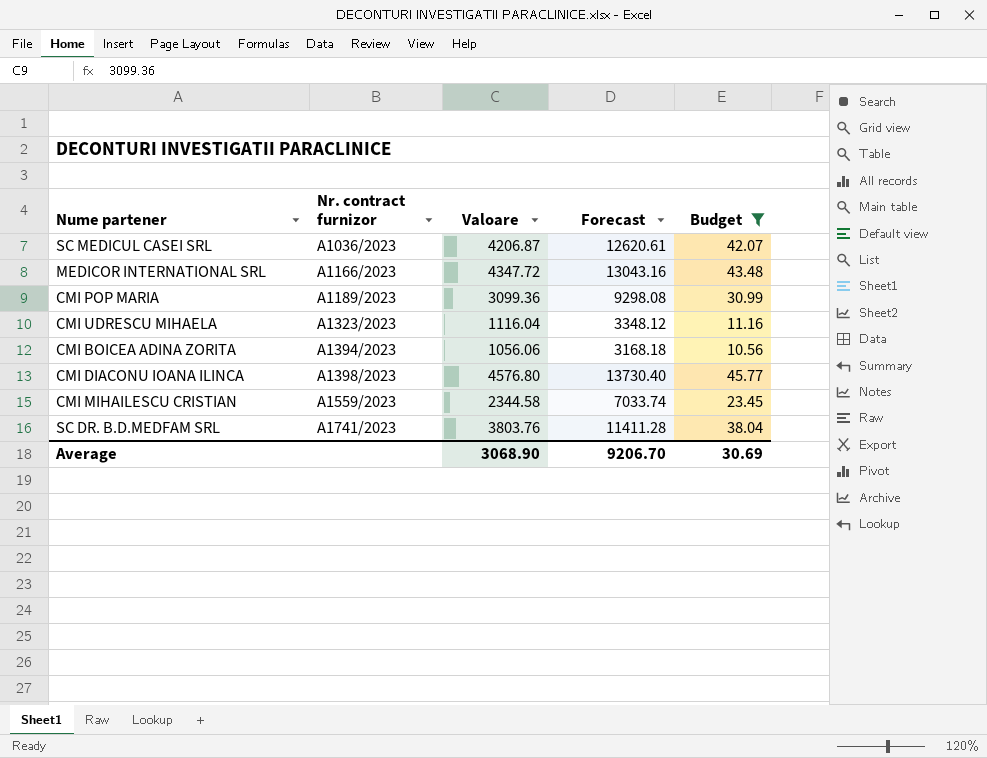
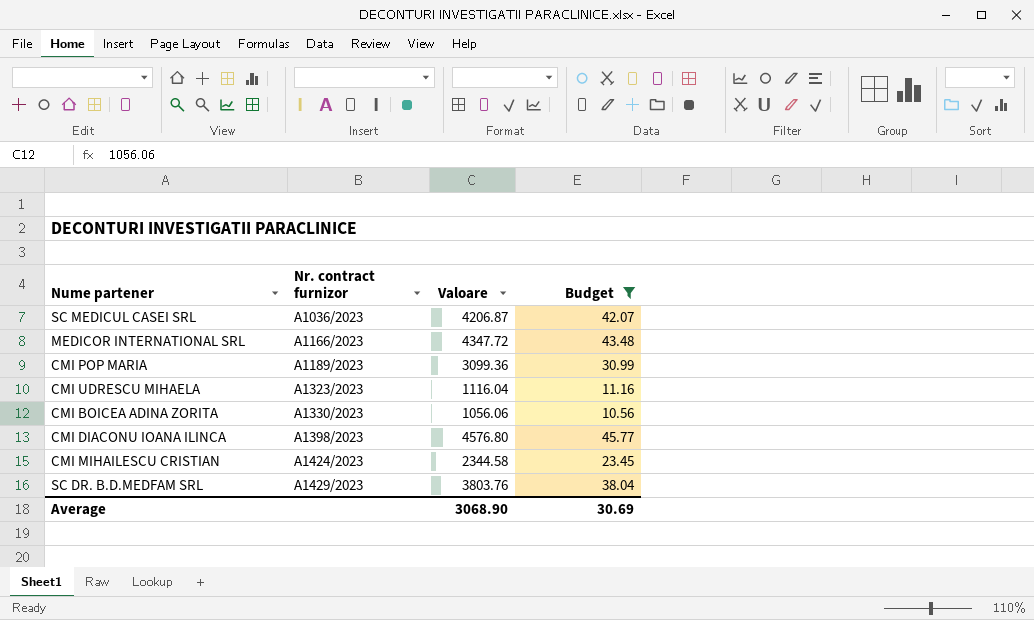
column Forecast | formula: [Valoare] * 3 -> none
CMI BOICEA ADINA ZORITA | Nr. contract furnizor: A1394/2023 -> A1330/2023
CMI MIHAILESCU CRISTIAN | Nr. contract furnizor: A1559/2023 -> A1424/2023
SC DR. B.D.MEDFAM SRL | Nr. contract furnizor: A1741/2023 -> A1429/2023

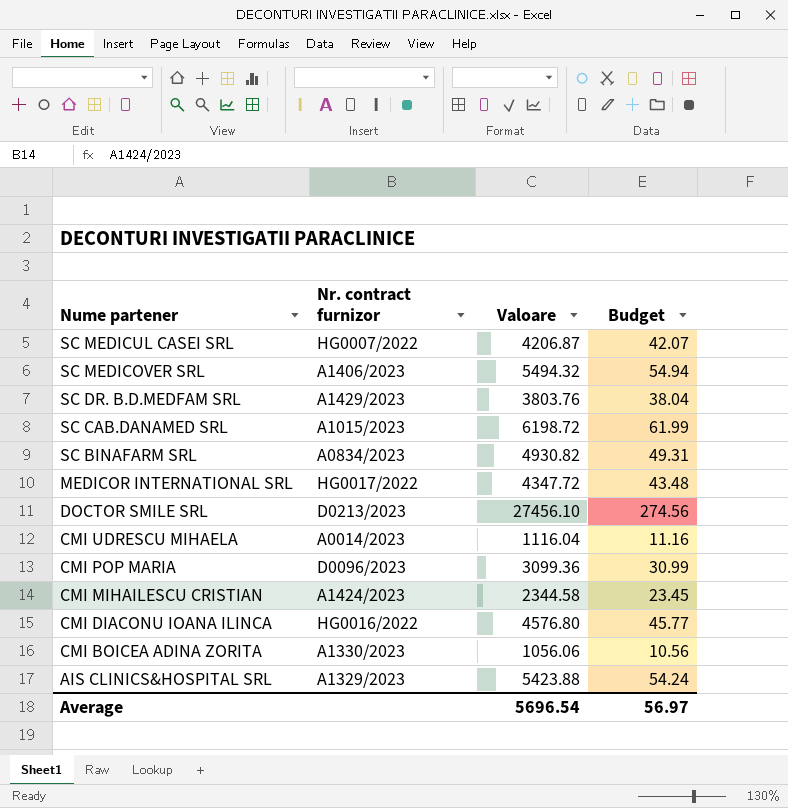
filter: Budget <= 45.77 -> none
row order: Nr. contract furnizor ascending -> Nume partener descending
SC MEDICUL CASEI SRL | Nr. contract furnizor: A1036/2023 -> HG0007/2022
MEDICOR INTERNATIONAL SRL | Nr. contract furnizor: A1166/2023 -> HG0017/2022
CMI UDRESCU MIHAELA | Nr. contract furnizor: A1323/2023 -> A0014/2023
CMI POP MARIA | Nr. contract furnizor: A1189/2023 -> D0096/2023
CMI DIACONU IOANA ILINCA | Nr. contract furnizor: A1398/2023 -> HG0016/2022
Average | Valoare: 3068.90 -> 5696.54
Average | Budget: 30.69 -> 56.97

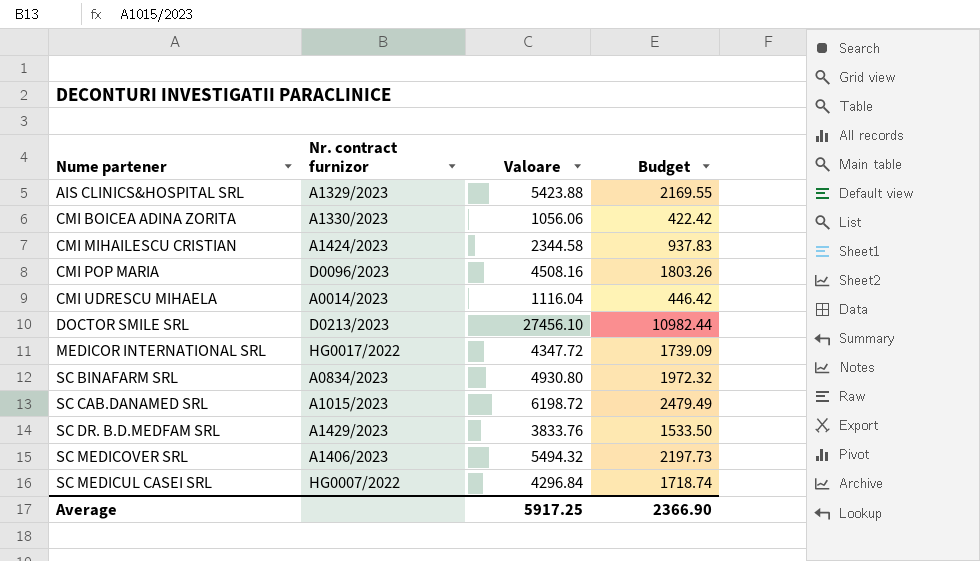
row order: Nume partener descending -> Nume partener ascending
column Budget | formula: [Valoare] * 0.01 -> [Valoare] * 0.4
row CMI DIACONU IOANA ILINCA: HG0016/2022 | 4576.80 | 45.77 -> none
CMI POP MARIA | Valoare: 3099.36 -> 4508.16
SC BINAFARM SRL | Valoare: 4930.82 -> 4930.80
SC DR. B.D.MEDFAM SRL | Valoare: 3803.76 -> 3833.76
SC MEDICUL CASEI SRL | Valoare: 4206.87 -> 4296.84
Average | Valoare: 5696.54 -> 5917.25
Average | Budget: 56.97 -> 2366.90

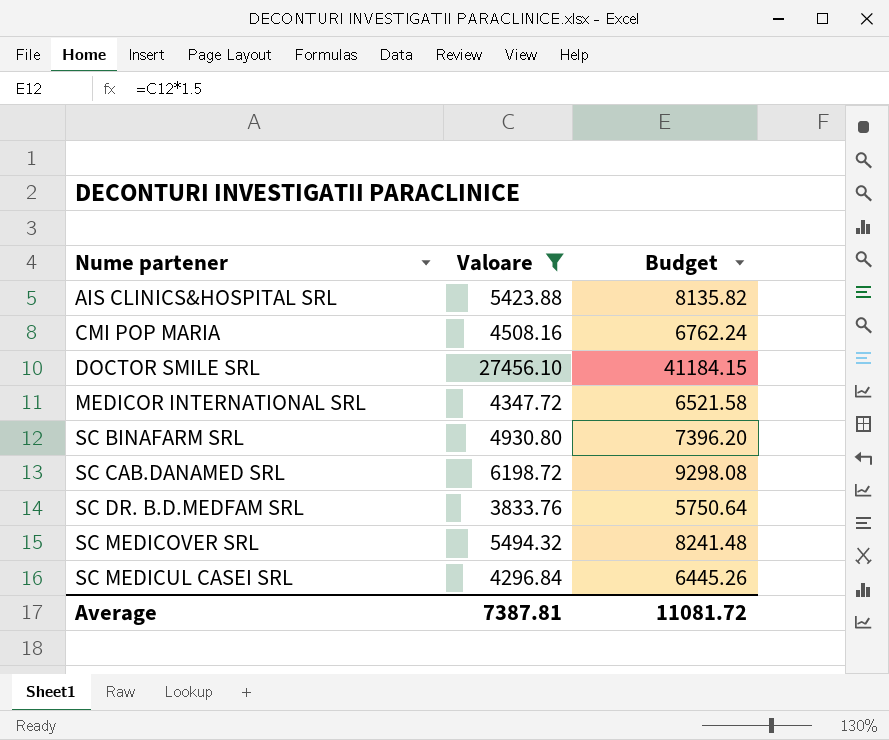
filter: none -> Valoare >= 3833.76
column Nr. contract furnizor | position: 2 -> none
column Budget | formula: [Valoare] * 0.4 -> [Valoare] * 1.5
Average | Valoare: 5917.25 -> 7387.81
Average | Budget: 2366.90 -> 11081.72

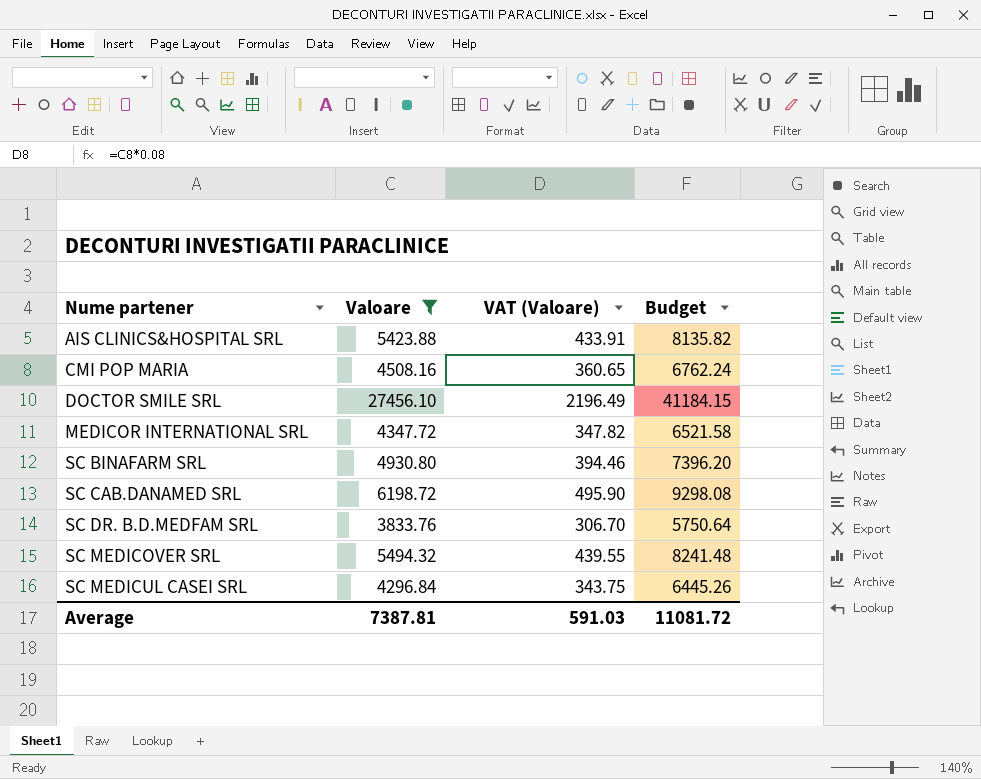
column VAT (Valoare) | formula: none -> [Valoare] * 0.08

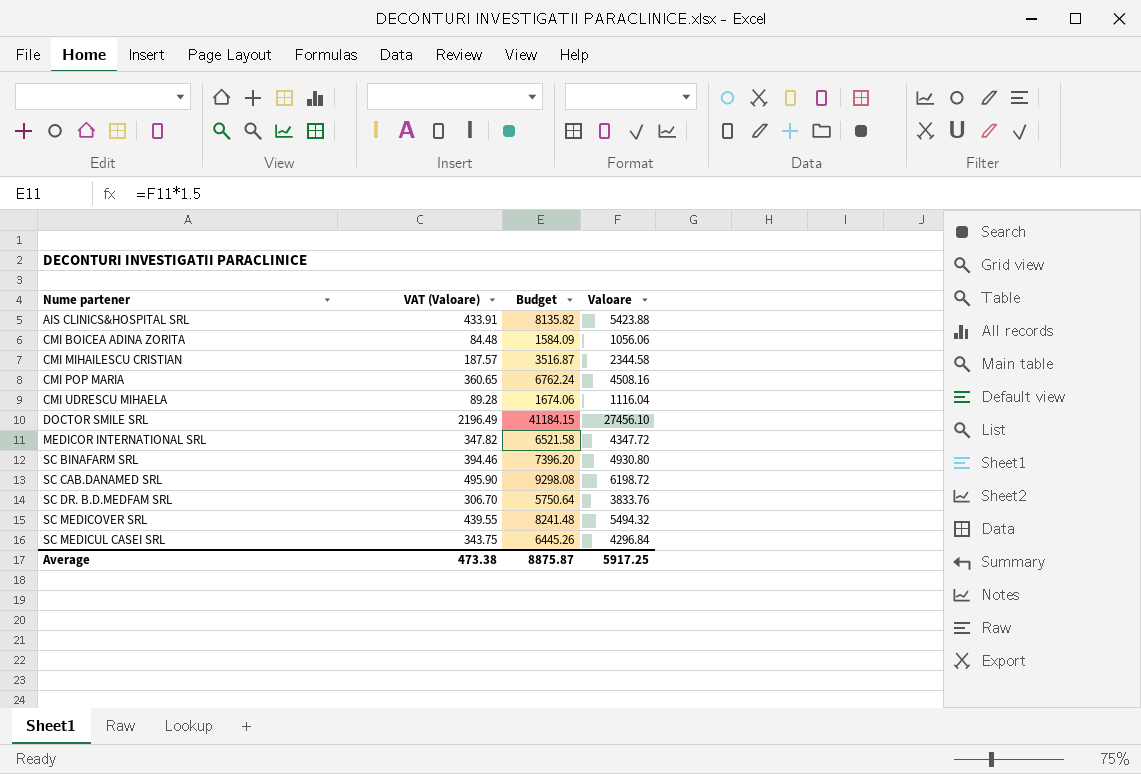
filter: Valoare >= 3833.76 -> none
column Valoare | position: 2 -> 4
Average | VAT (Valoare): 591.03 -> 473.38
Average | Budget: 11081.72 -> 8875.87
Average | Valoare: 7387.81 -> 5917.25

